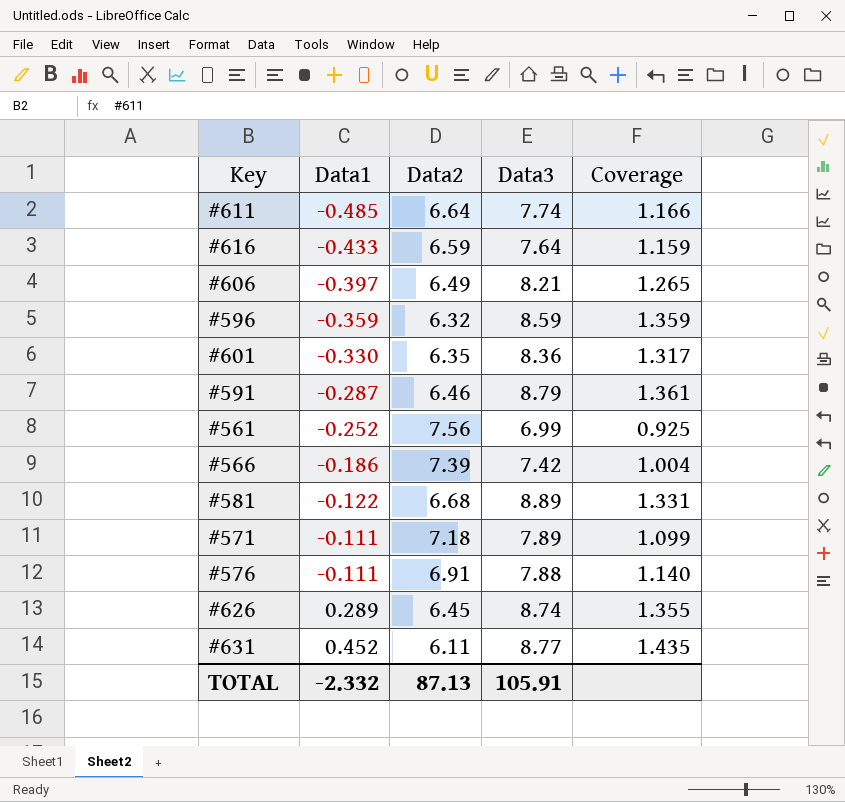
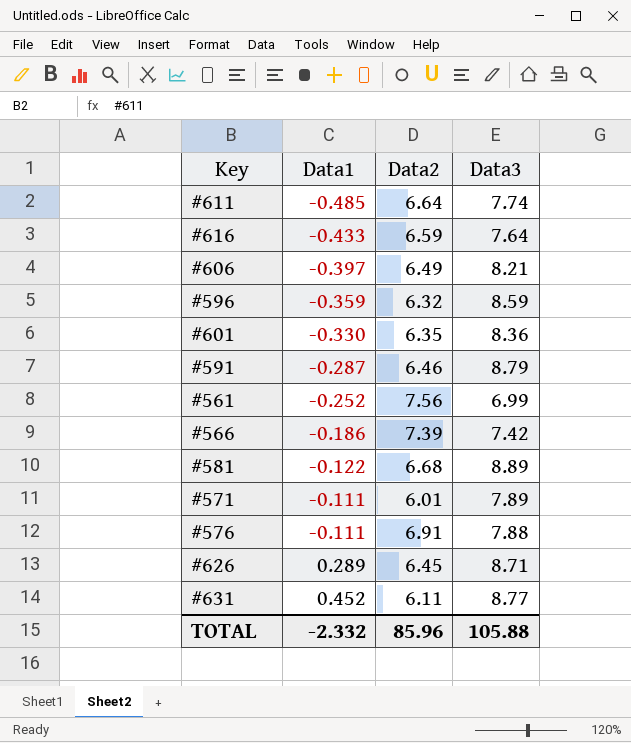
column Coverage | formula: [Data3] / [Data2] -> none
#571 | Data2: 7.18 -> 6.01
#626 | Data3: 8.74 -> 8.71
TOTAL | Data2: 87.13 -> 85.96
TOTAL | Data3: 105.91 -> 105.88

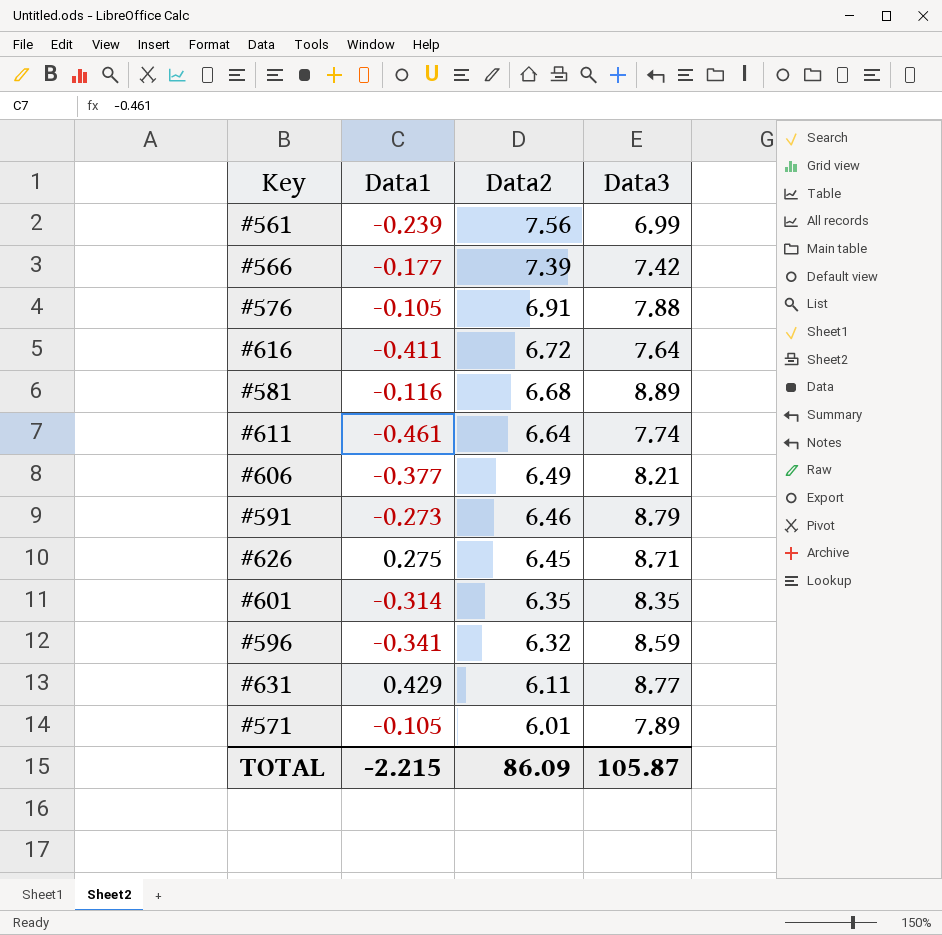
row order: Data1 ascending -> Data2 descending
#561 | Data1: -0.252 -> -0.239
#566 | Data1: -0.186 -> -0.177
#576 | Data1: -0.111 -> -0.105
#616 | Data1: -0.433 -> -0.411
#616 | Data2: 6.59 -> 6.72
#581 | Data1: -0.122 -> -0.116
#611 | Data1: -0.485 -> -0.461
#606 | Data1: -0.397 -> -0.377
#591 | Data1: -0.287 -> -0.273
#626 | Data1: 0.289 -> 0.275
#601 | Data1: -0.330 -> -0.314
#601 | Data3: 8.36 -> 8.35
#596 | Data1: -0.359 -> -0.341
#631 | Data1: 0.452 -> 0.429
#571 | Data1: -0.111 -> -0.105
TOTAL | Data1: -2.332 -> -2.215
TOTAL | Data2: 85.96 -> 86.09
TOTAL | Data3: 105.88 -> 105.87

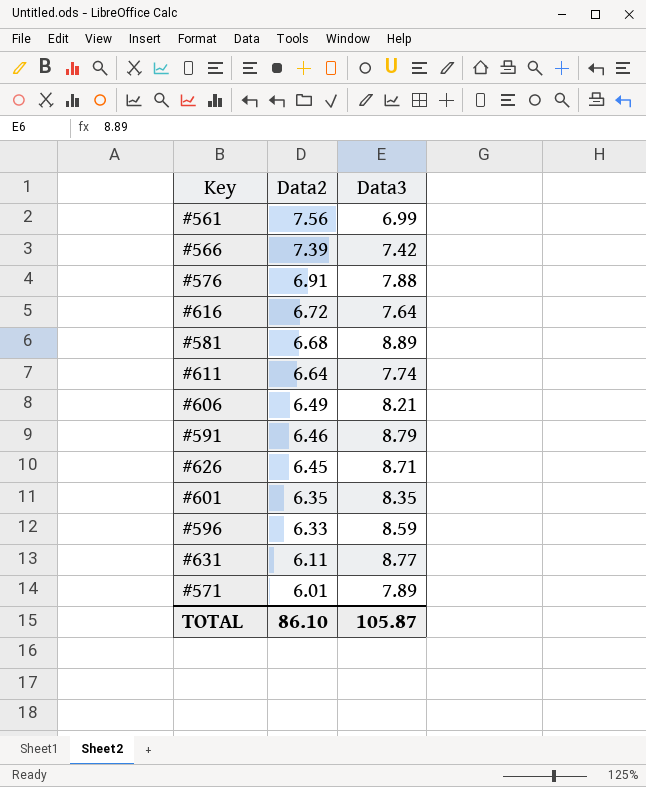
column Data1 | position: 2 -> none
#596 | Data2: 6.32 -> 6.33
TOTAL | Data2: 86.09 -> 86.10

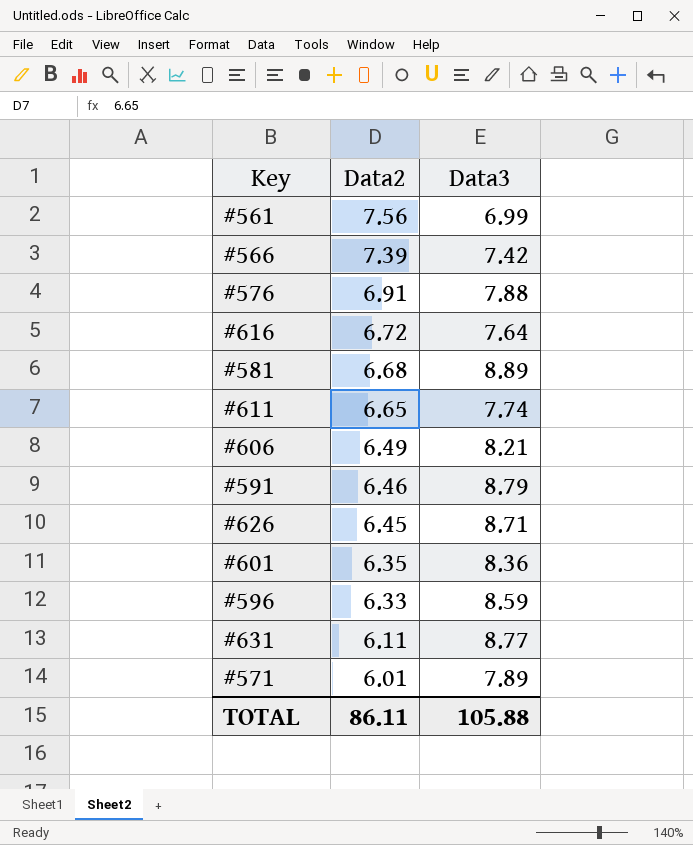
#611 | Data2: 6.64 -> 6.65
#601 | Data3: 8.35 -> 8.36
TOTAL | Data2: 86.10 -> 86.11
TOTAL | Data3: 105.87 -> 105.88

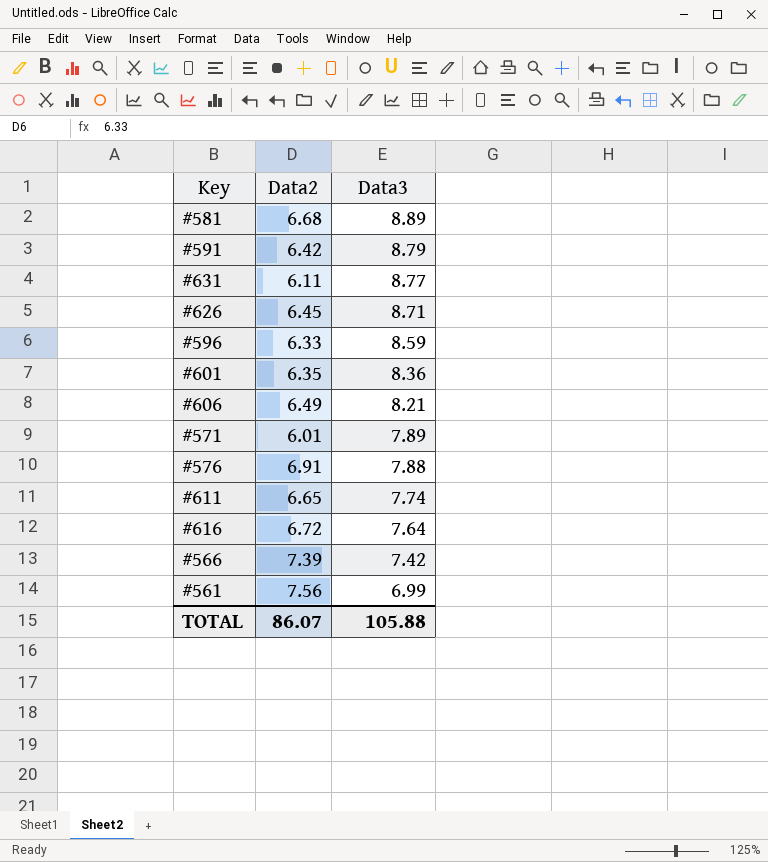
row order: Data2 descending -> Data3 descending
#591 | Data2: 6.46 -> 6.42
TOTAL | Data2: 86.11 -> 86.07

